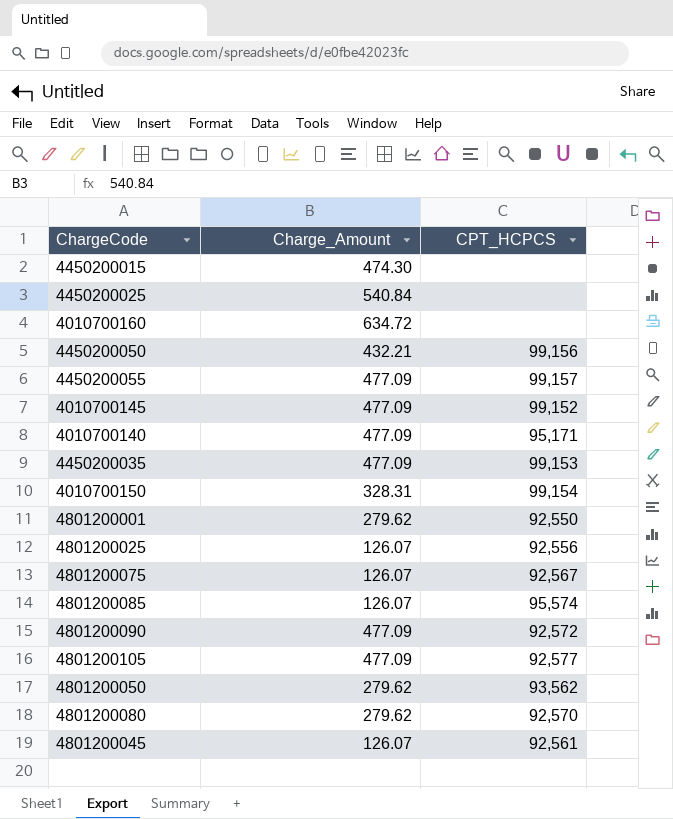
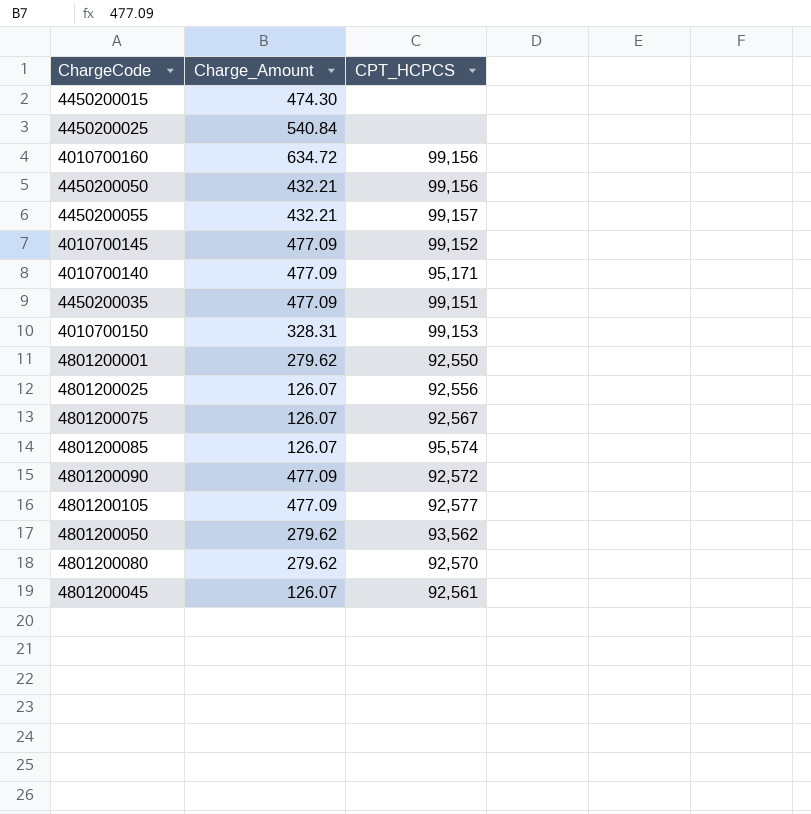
4010700160 | CPT_HCPCS: none -> 99,156
4450200055 | Charge_Amount: 477.09 -> 432.21
4450200035 | CPT_HCPCS: 99,153 -> 99,151
4010700150 | CPT_HCPCS: 99,154 -> 99,153

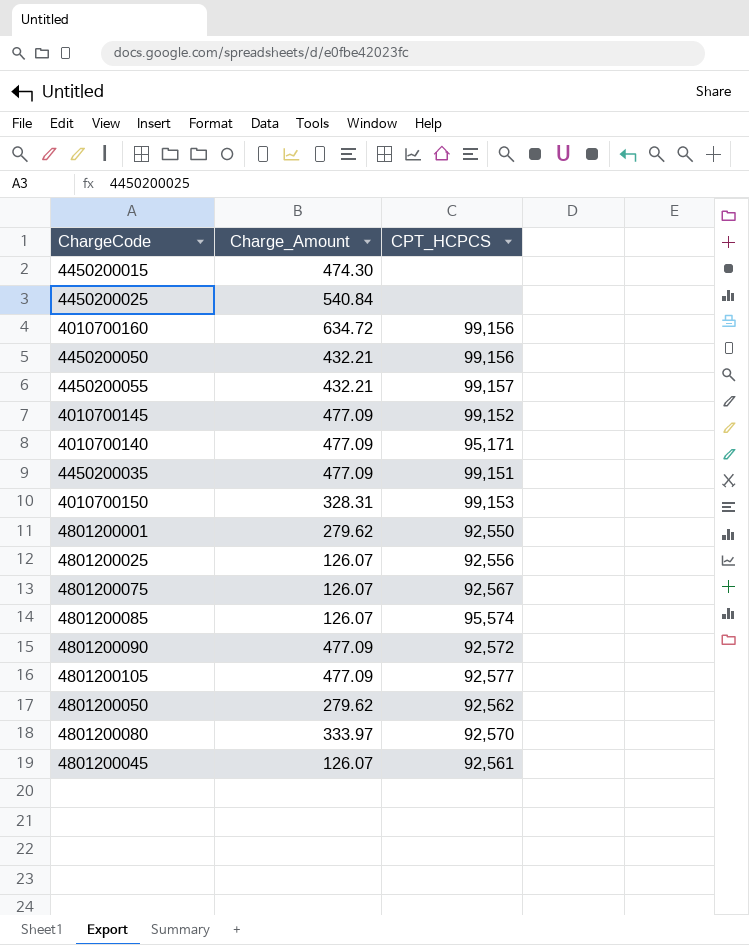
4801200050 | CPT_HCPCS: 93,562 -> 92,562
4801200080 | Charge_Amount: 279.62 -> 333.97

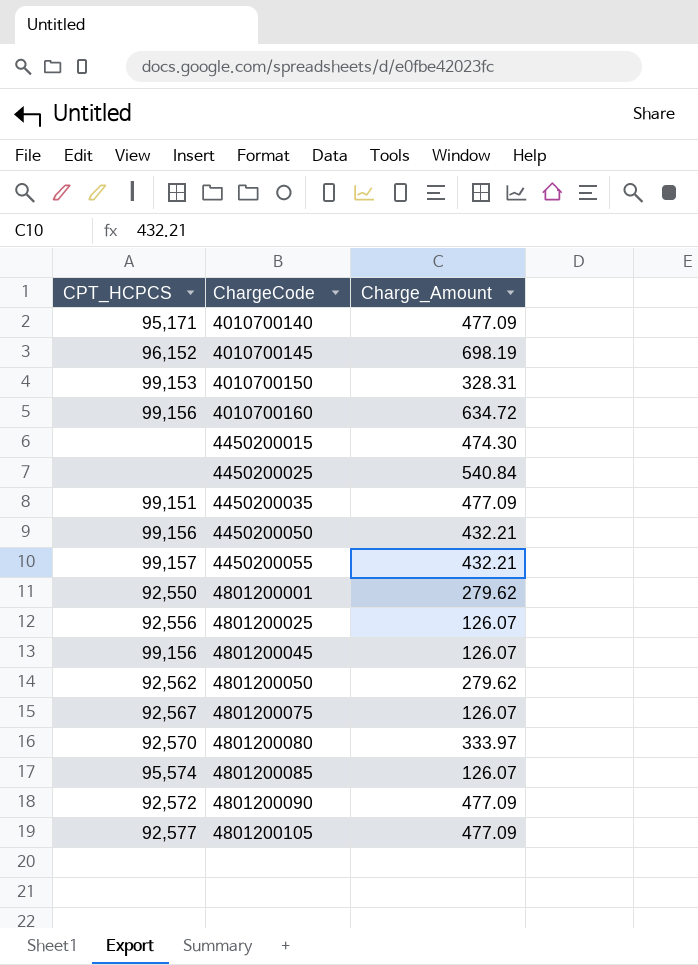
row order: none -> ChargeCode ascending
column CPT_HCPCS | position: 3 -> 1
4010700145 | CPT_HCPCS: 99,152 -> 96,152
4010700145 | Charge_Amount: 477.09 -> 698.19
4801200045 | CPT_HCPCS: 92,561 -> 99,156

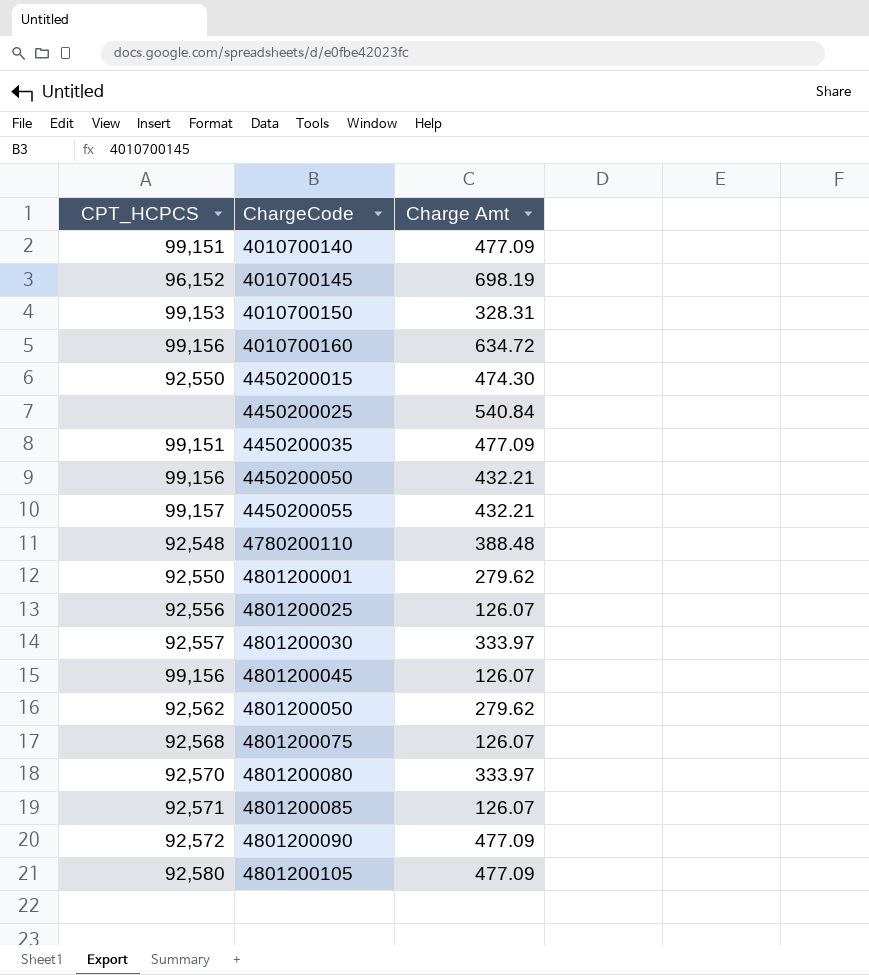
column name: Charge_Amount -> Charge Amt
4010700140 | CPT_HCPCS: 95,171 -> 99,151
4450200015 | CPT_HCPCS: none -> 92,550
row 4780200110: none -> 92,548 | 388.48
row 4801200030: none -> 92,557 | 333.97
4801200075 | CPT_HCPCS: 92,567 -> 92,568
4801200085 | CPT_HCPCS: 95,574 -> 92,571
4801200105 | CPT_HCPCS: 92,577 -> 92,580

